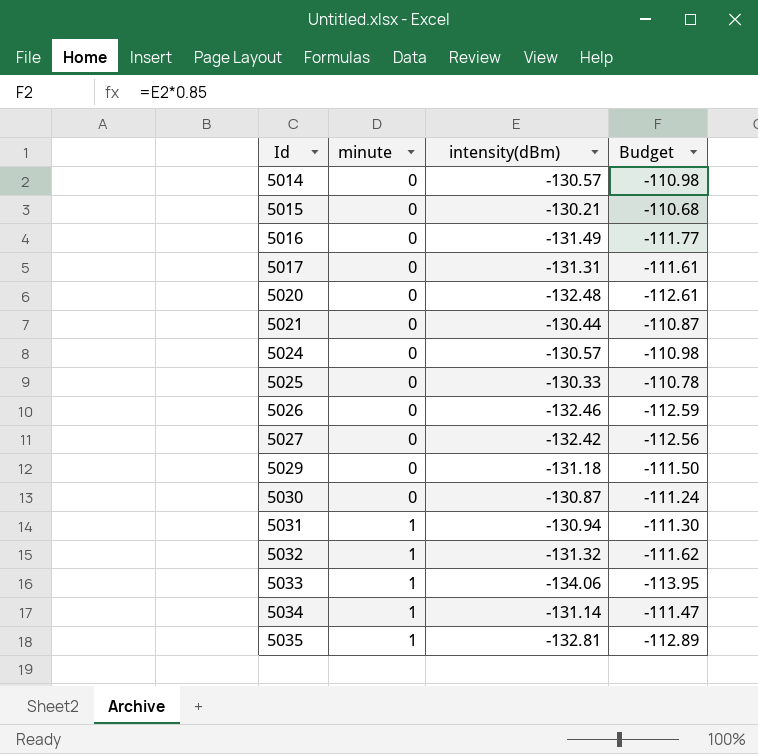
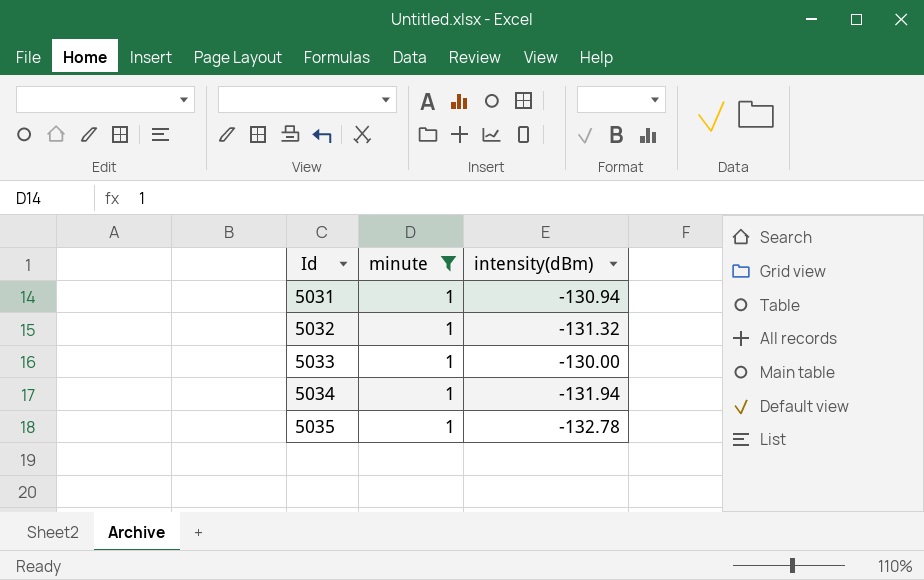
filter: none -> minute = 1
column Budget | formula: [intensity(dBm)] * 0.85 -> none
5033 | intensity(dBm): -134.06 -> -130.00
5034 | intensity(dBm): -131.14 -> -131.94
5035 | intensity(dBm): -132.81 -> -132.78

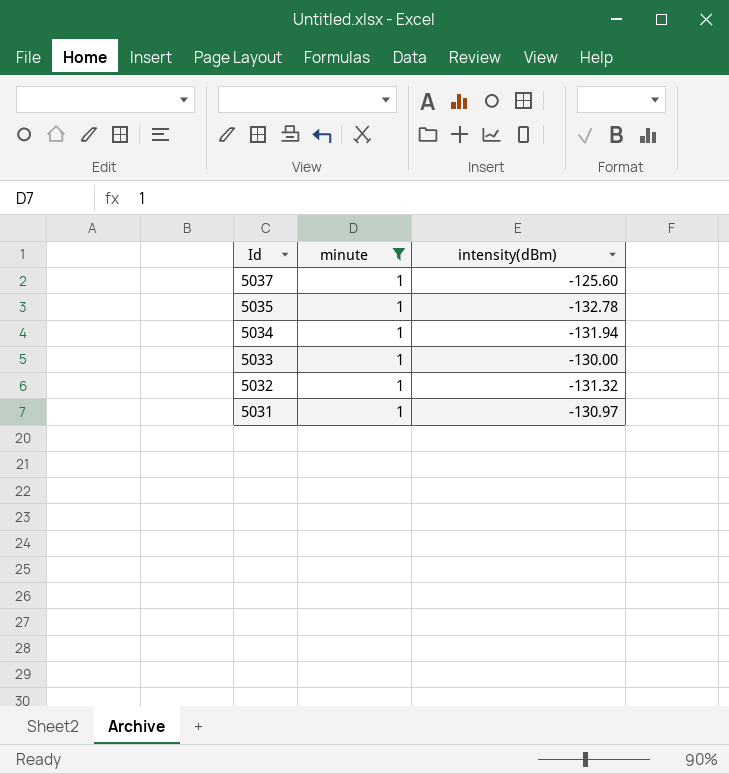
row order: Id ascending -> Id descending
row 5037: none -> 1 | -125.60
5031 | intensity(dBm): -130.94 -> -130.97

